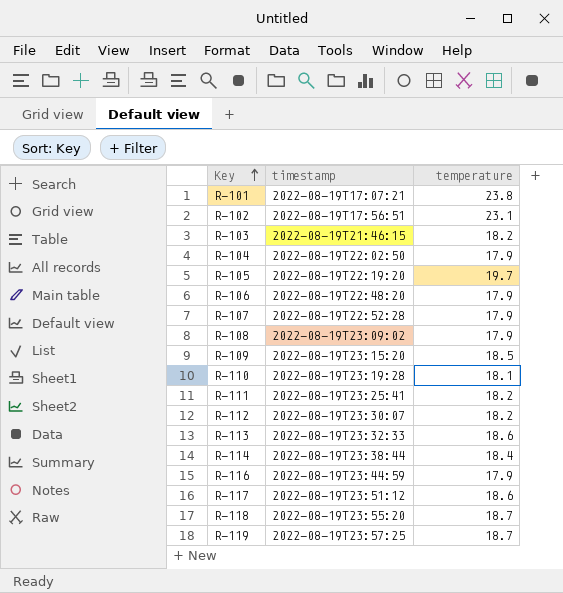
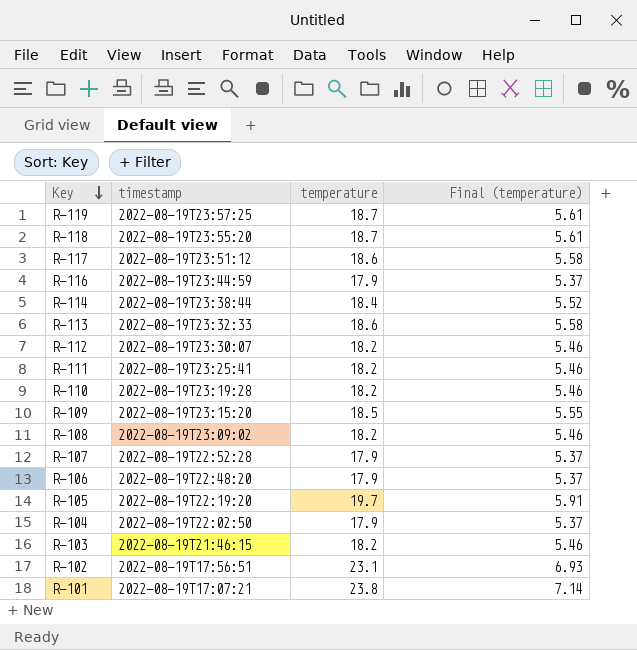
row order: Key ascending -> Key descending
column Final (temperature) | formula: none -> [temperature] * 0.3
R-110 | temperature: 18.1 -> 18.2
R-108 | temperature: 17.9 -> 18.2

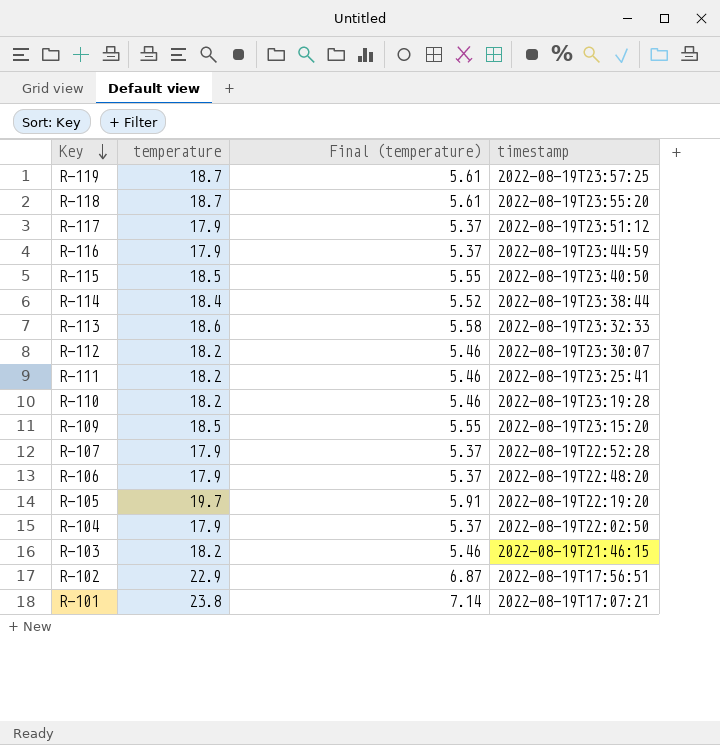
column timestamp | position: 2 -> 4
row R-108: 2022-08-19T23:09:02 | 18.2 | 5.46 -> none
R-117 | temperature: 18.6 -> 17.9
R-117 | Final (temperature): 5.58 -> 5.37
row R-115: none -> 18.5 | 5.55 | 2022-08-19T23:40:50
R-102 | temperature: 23.1 -> 22.9
R-102 | Final (temperature): 6.93 -> 6.87

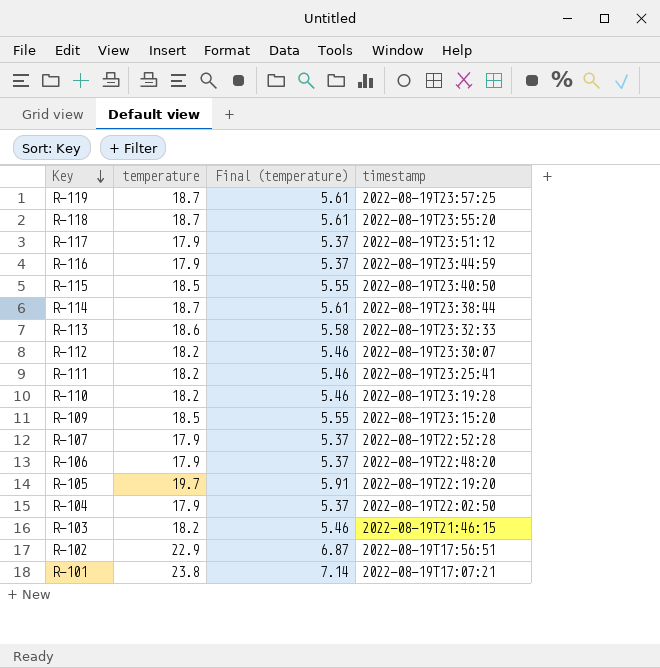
R-114 | temperature: 18.4 -> 18.7
R-114 | Final (temperature): 5.52 -> 5.61

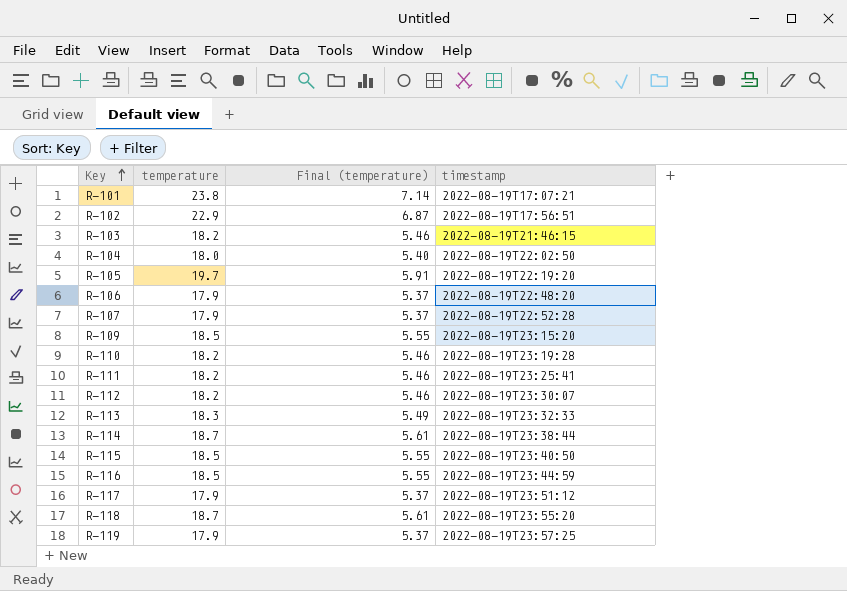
row order: Key descending -> Key ascending
R-104 | temperature: 17.9 -> 18.0
R-104 | Final (temperature): 5.37 -> 5.40
R-113 | temperature: 18.6 -> 18.3
R-113 | Final (temperature): 5.58 -> 5.49
R-116 | temperature: 17.9 -> 18.5
R-116 | Final (temperature): 5.37 -> 5.55
R-119 | temperature: 18.7 -> 17.9
R-119 | Final (temperature): 5.61 -> 5.37

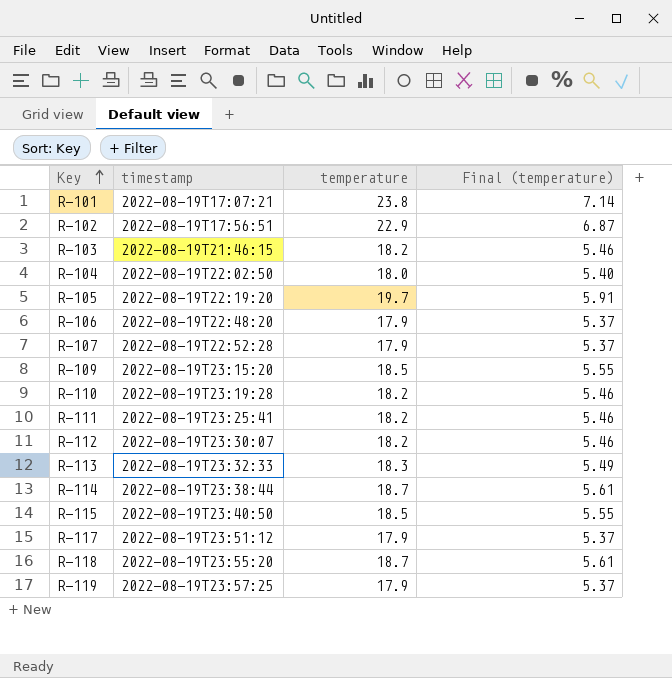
column timestamp | position: 4 -> 2
row R-116: 18.5 | 5.55 | 2022-08-19T23:44:59 -> none

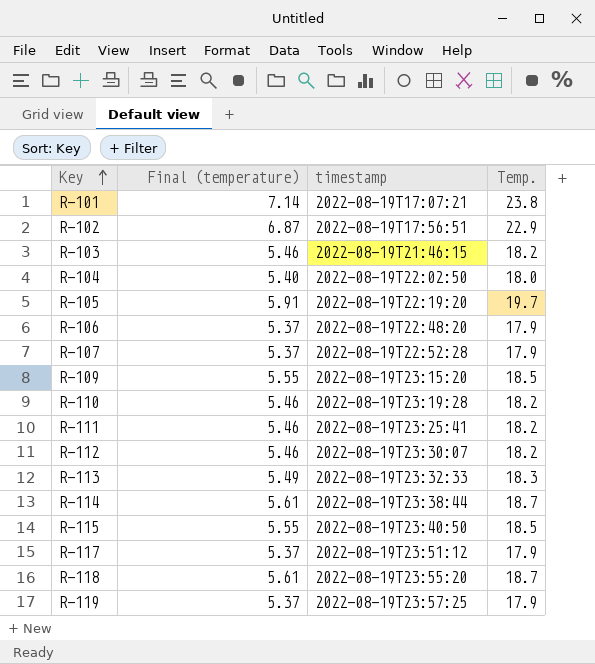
column Final (temperature) | position: 4 -> 2
column name: temperature -> Temp.

